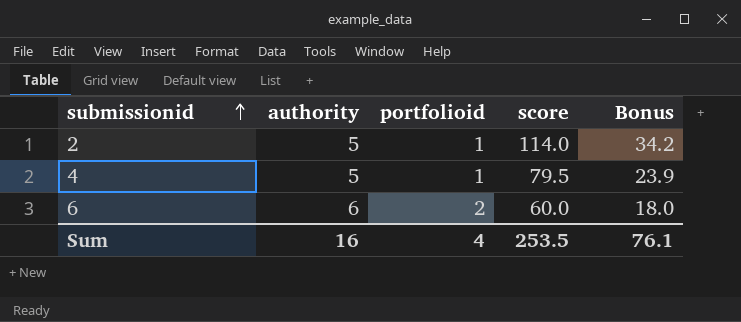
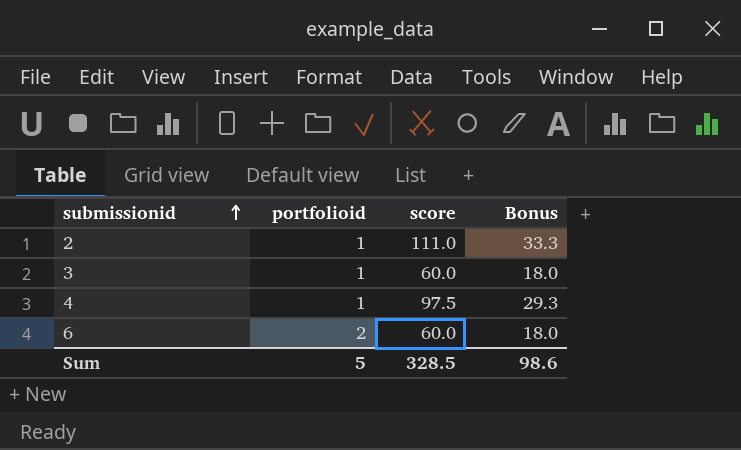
column authority | position: 2 -> none
2 | score: 114.0 -> 111.0
2 | Bonus: 34.2 -> 33.3
row 3: none -> 1 | 60.0 | 18.0
4 | score: 79.5 -> 97.5
4 | Bonus: 23.9 -> 29.3
Sum | portfolioid: 4 -> 5
Sum | score: 253.5 -> 328.5
Sum | Bonus: 76.1 -> 98.6

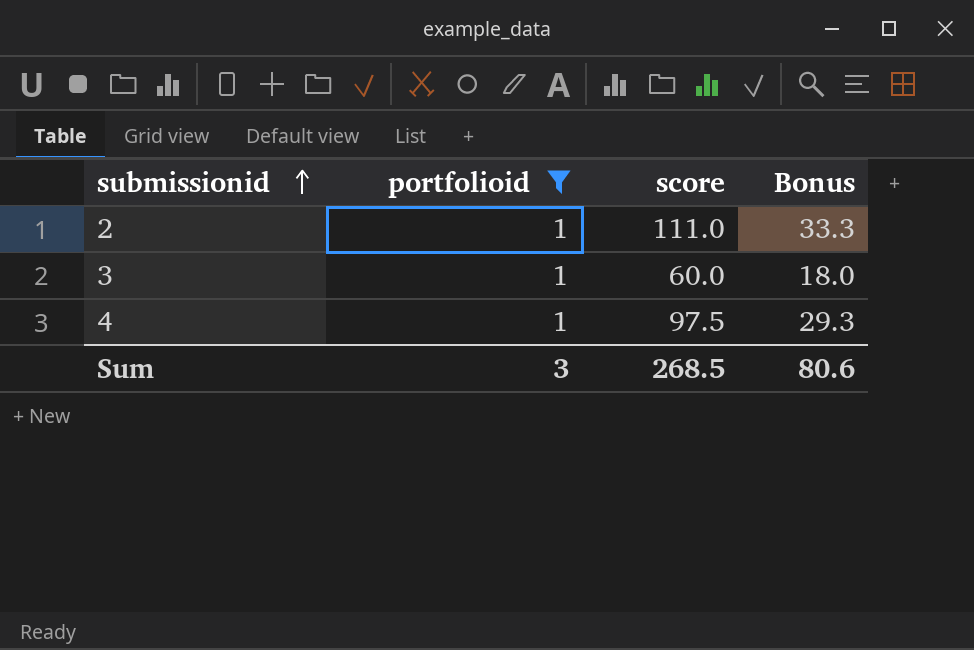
filter: none -> portfolioid = 1
Sum | portfolioid: 5 -> 3
Sum | score: 328.5 -> 268.5
Sum | Bonus: 98.6 -> 80.6

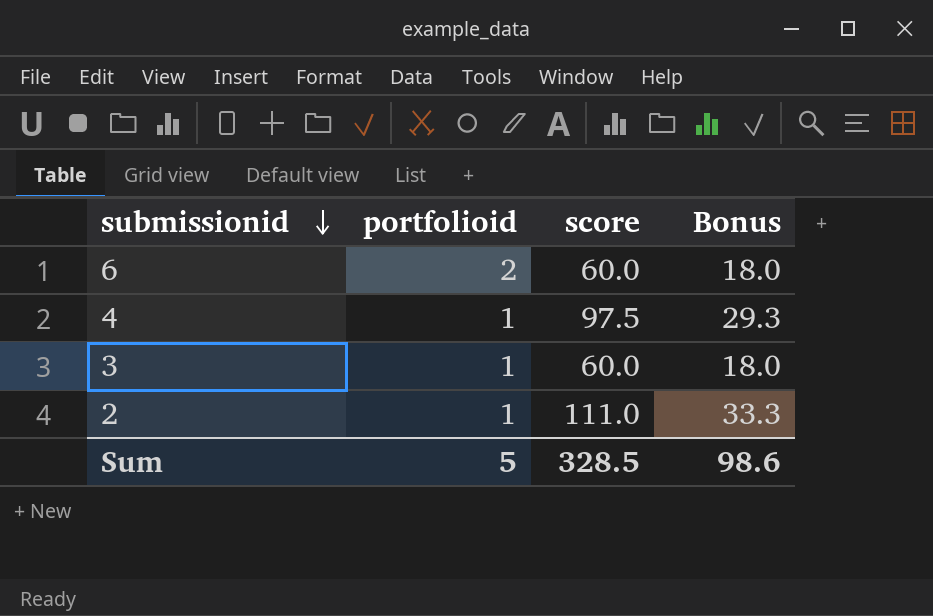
filter: portfolioid = 1 -> none
row order: submissionid ascending -> submissionid descending
Sum | portfolioid: 3 -> 5
Sum | score: 268.5 -> 328.5
Sum | Bonus: 80.6 -> 98.6

